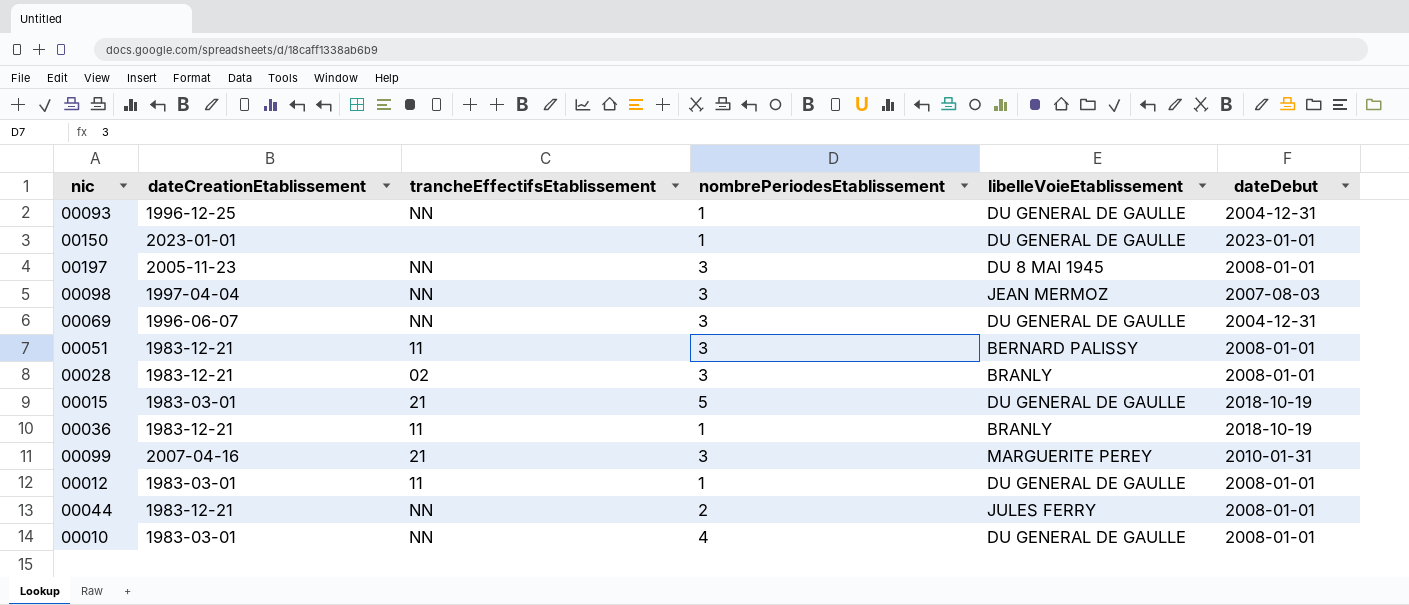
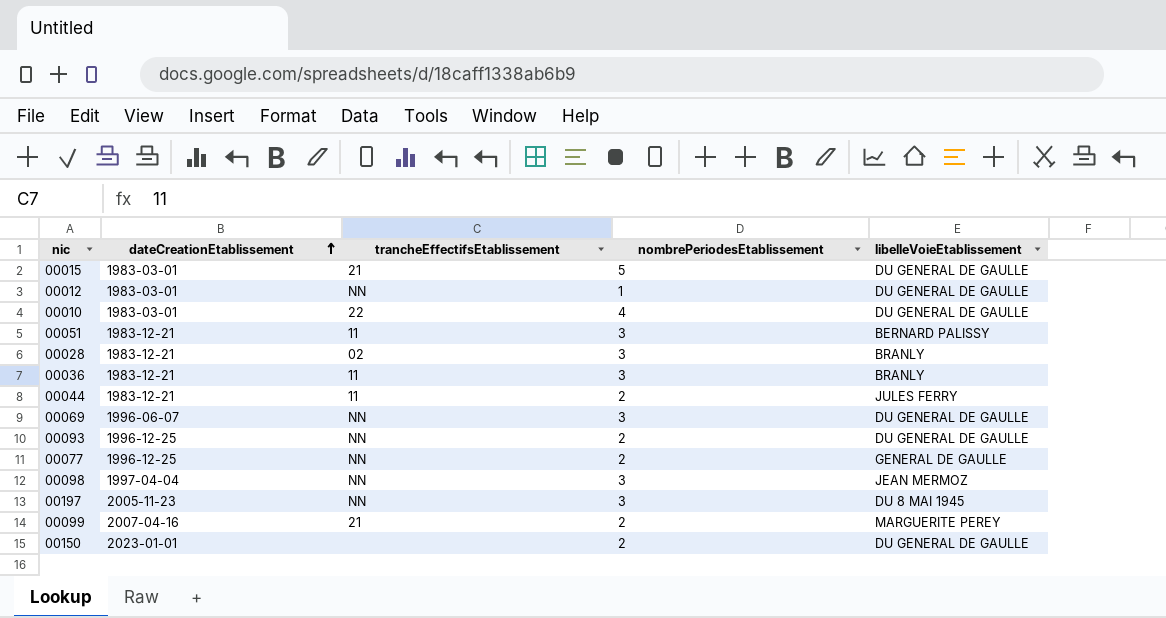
row order: none -> dateCreationEtablissement ascending
column dateDebut | position: 6 -> none
00012 | trancheEffectifsEtablissement: 11 -> NN
00010 | trancheEffectifsEtablissement: NN -> 22
00036 | nombrePeriodesEtablissement: 1 -> 3
00044 | trancheEffectifsEtablissement: NN -> 11
00093 | nombrePeriodesEtablissement: 1 -> 2
row 00077: none -> 1996-12-25 | NN | 2 | GENERAL DE GAULLE
00099 | nombrePeriodesEtablissement: 3 -> 2
00150 | nombrePeriodesEtablissement: 1 -> 2

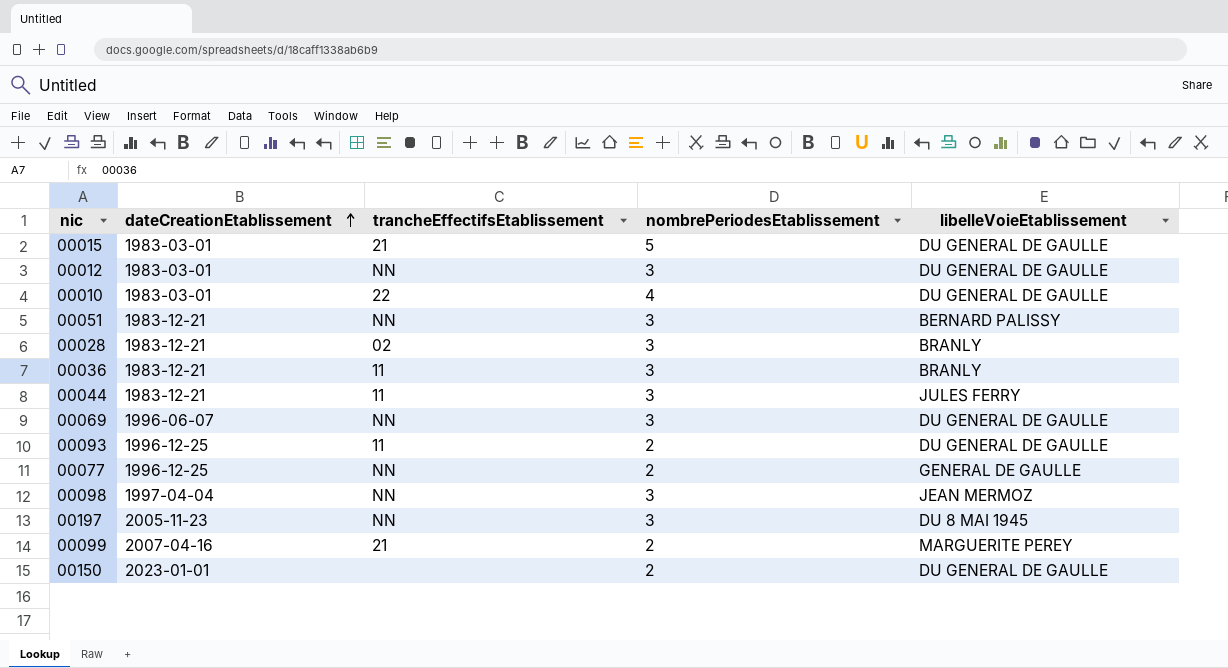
00012 | nombrePeriodesEtablissement: 1 -> 3
00051 | trancheEffectifsEtablissement: 11 -> NN
00044 | nombrePeriodesEtablissement: 2 -> 3
00093 | trancheEffectifsEtablissement: NN -> 11

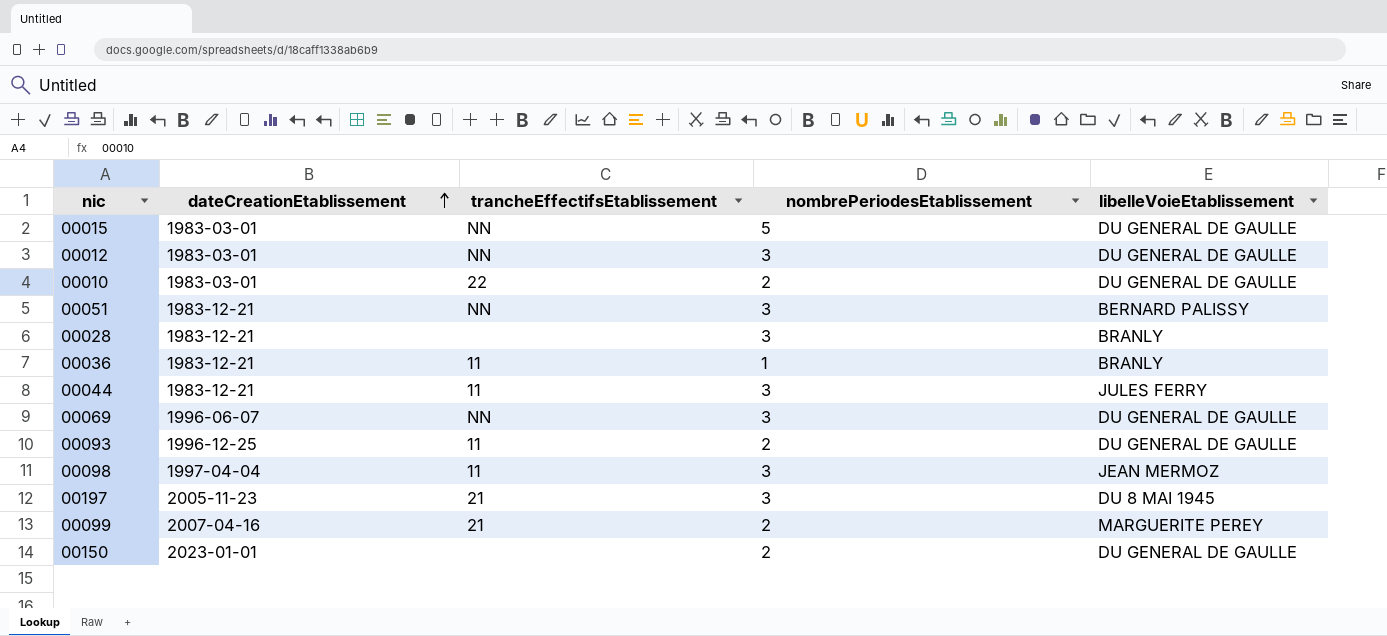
row 00077: 1996-12-25 | NN | 2 | GENERAL DE GAULLE -> none
00015 | trancheEffectifsEtablissement: 21 -> NN
00010 | nombrePeriodesEtablissement: 4 -> 2
00028 | trancheEffectifsEtablissement: 02 -> none
00036 | nombrePeriodesEtablissement: 3 -> 1
00098 | trancheEffectifsEtablissement: NN -> 11
00197 | trancheEffectifsEtablissement: NN -> 21

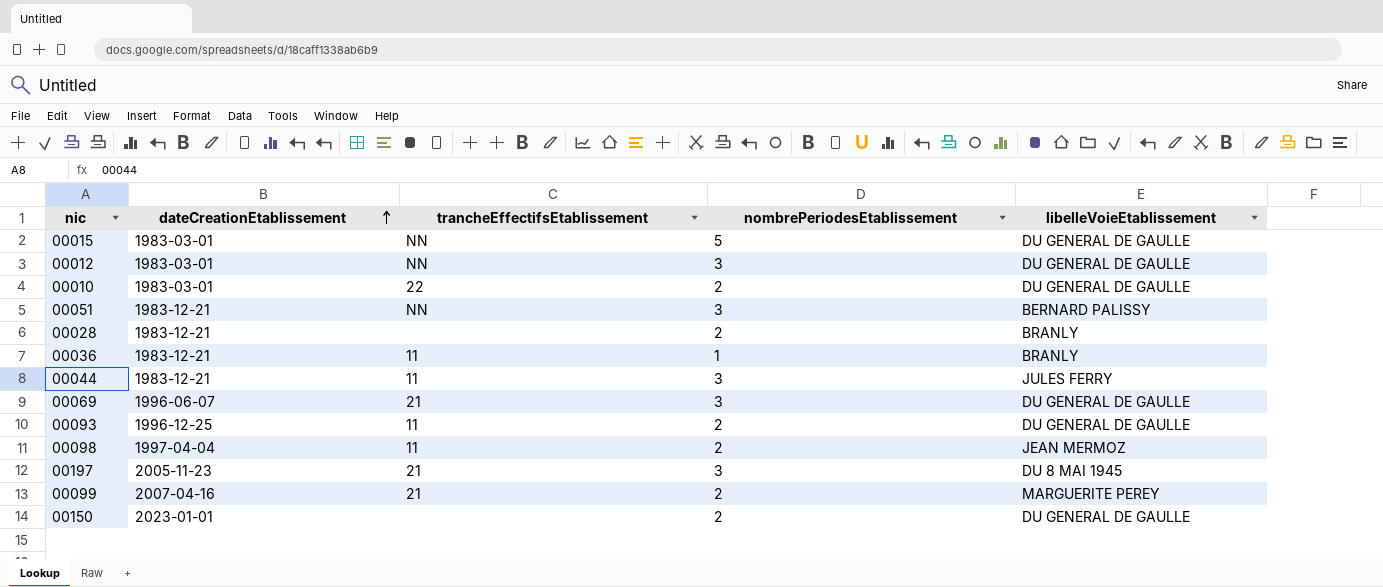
00028 | nombrePeriodesEtablissement: 3 -> 2
00069 | trancheEffectifsEtablissement: NN -> 21
00098 | nombrePeriodesEtablissement: 3 -> 2

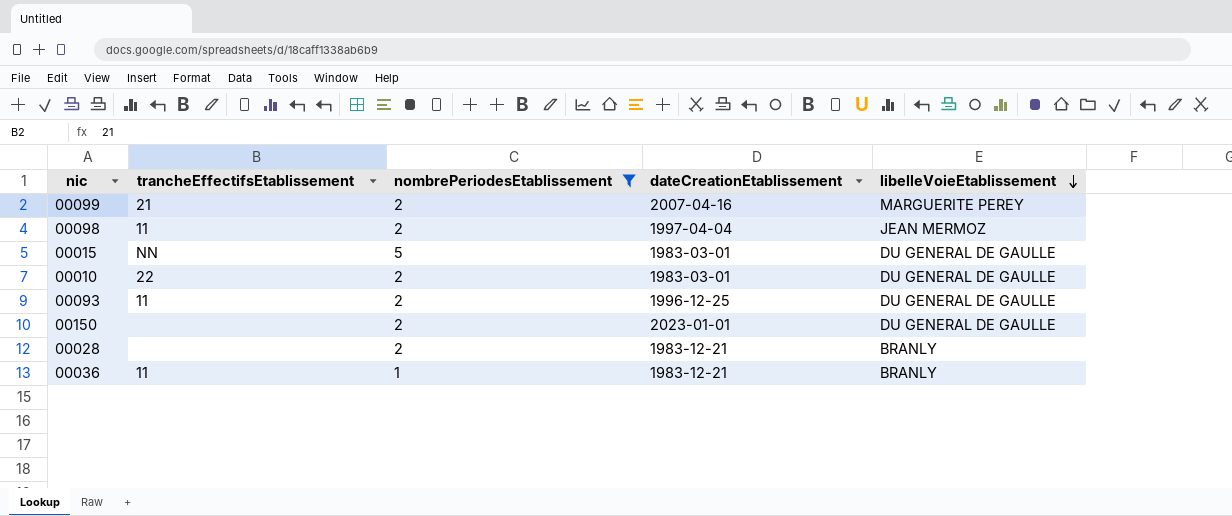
filter: none -> nombrePeriodesEtablissement != 3
row order: dateCreationEtablissement ascending -> libelleVoieEtablissement descending
column dateCreationEtablissement | position: 2 -> 4

